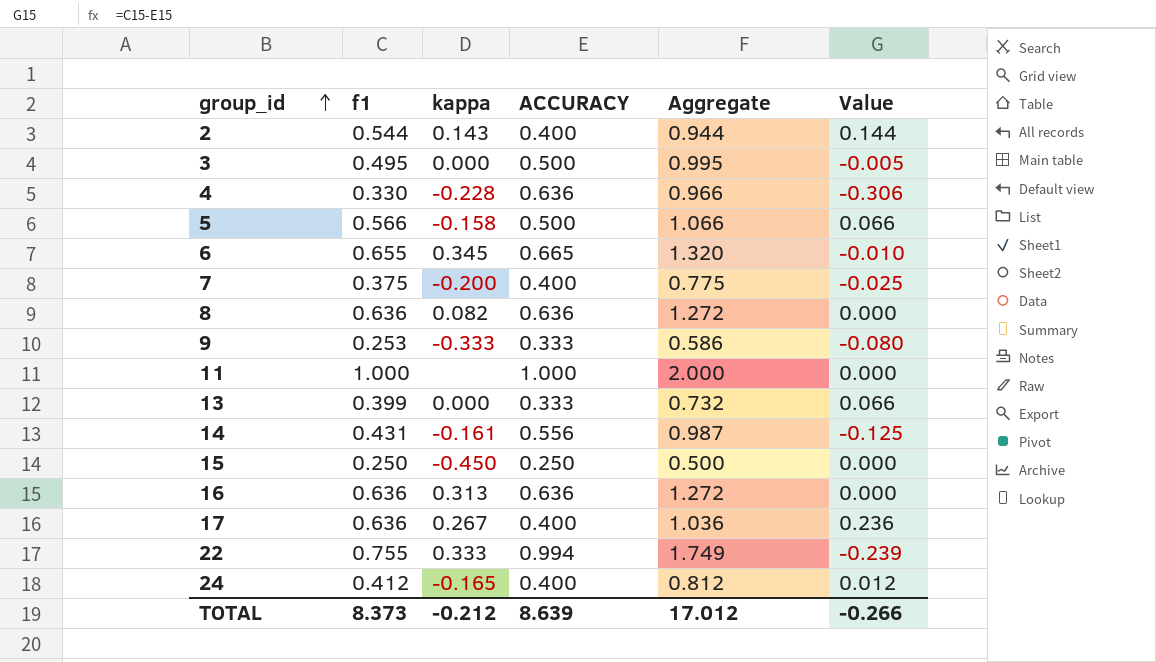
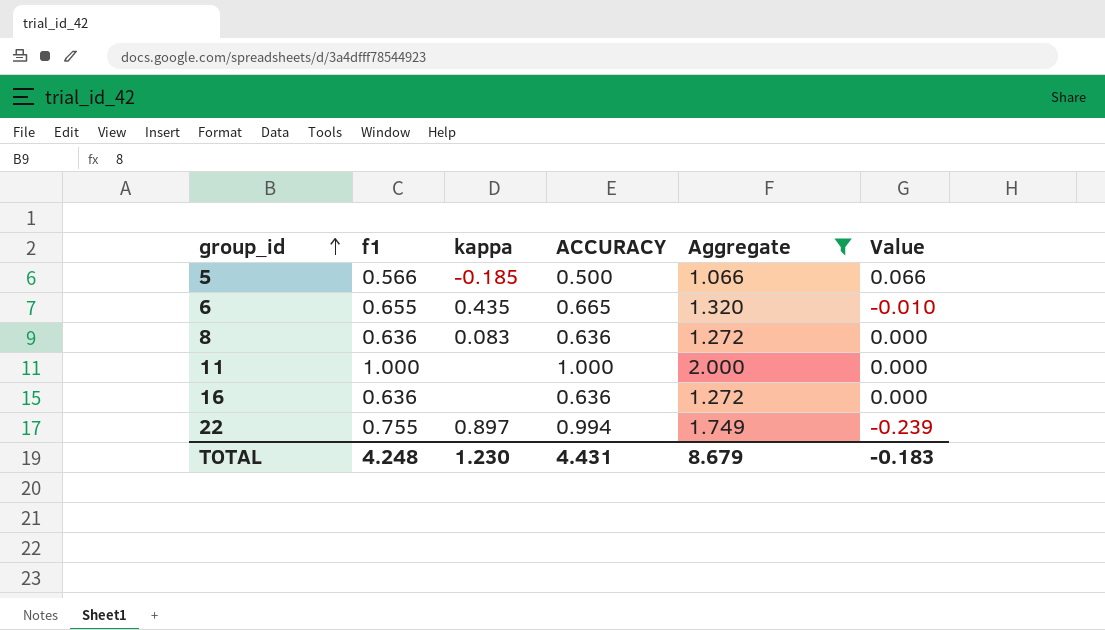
filter: none -> Aggregate >= 1.066
5 | kappa: -0.158 -> -0.185
6 | kappa: 0.345 -> 0.435
8 | kappa: 0.082 -> 0.083
16 | kappa: 0.313 -> none
22 | kappa: 0.333 -> 0.897
TOTAL | f1: 8.373 -> 4.248
TOTAL | kappa: -0.212 -> 1.230
TOTAL | ACCURACY: 8.639 -> 4.431
TOTAL | Aggregate: 17.012 -> 8.679
TOTAL | Value: -0.266 -> -0.183

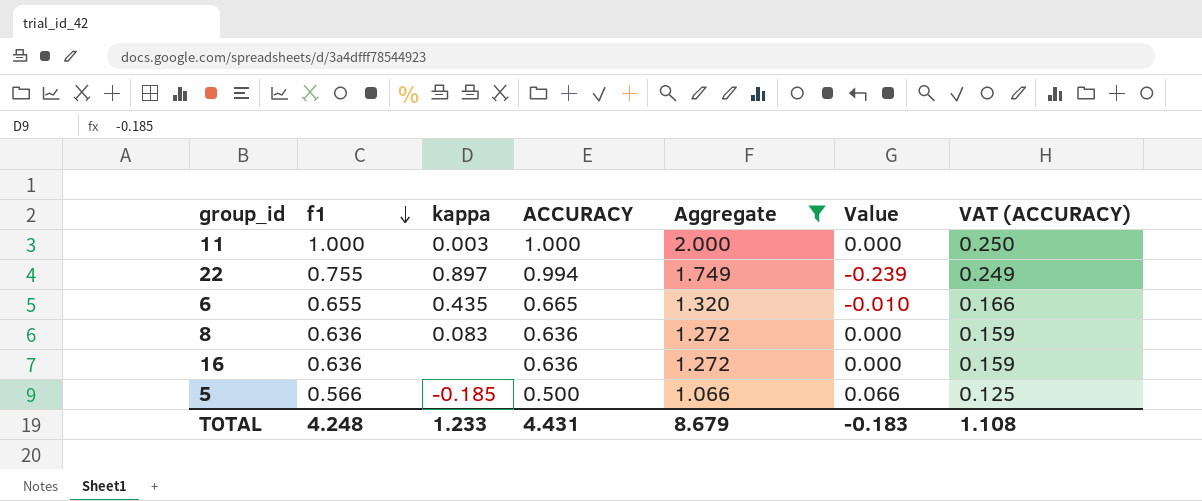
row order: group_id ascending -> f1 descending
column VAT (ACCURACY) | formula: none -> [ACCURACY] * 0.25
11 | kappa: none -> 0.003
TOTAL | kappa: 1.230 -> 1.233

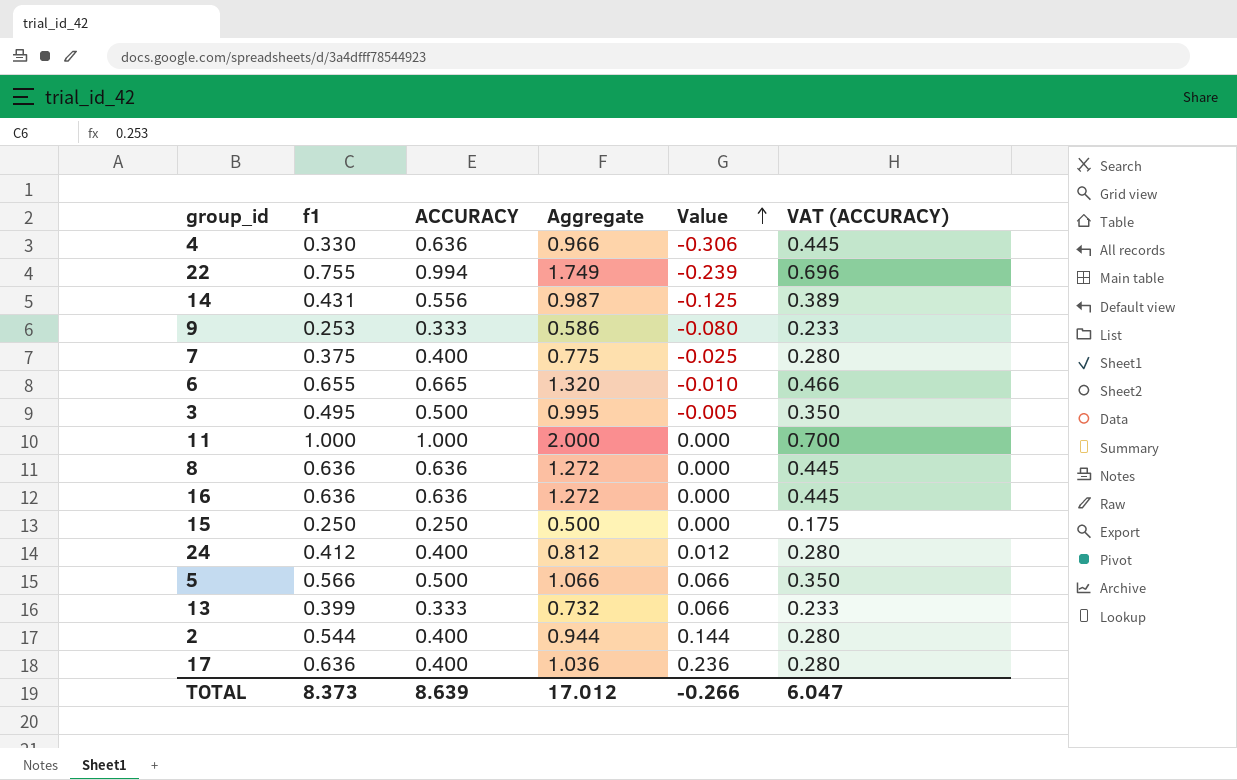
filter: Aggregate >= 1.066 -> none
row order: f1 descending -> Value ascending
column kappa | position: 3 -> none
column VAT (ACCURACY) | formula: [ACCURACY] * 0.25 -> [ACCURACY] * 0.7
TOTAL | f1: 4.248 -> 8.373
TOTAL | ACCURACY: 4.431 -> 8.639
TOTAL | Aggregate: 8.679 -> 17.012
TOTAL | Value: -0.183 -> -0.266
TOTAL | VAT (ACCURACY): 1.108 -> 6.047

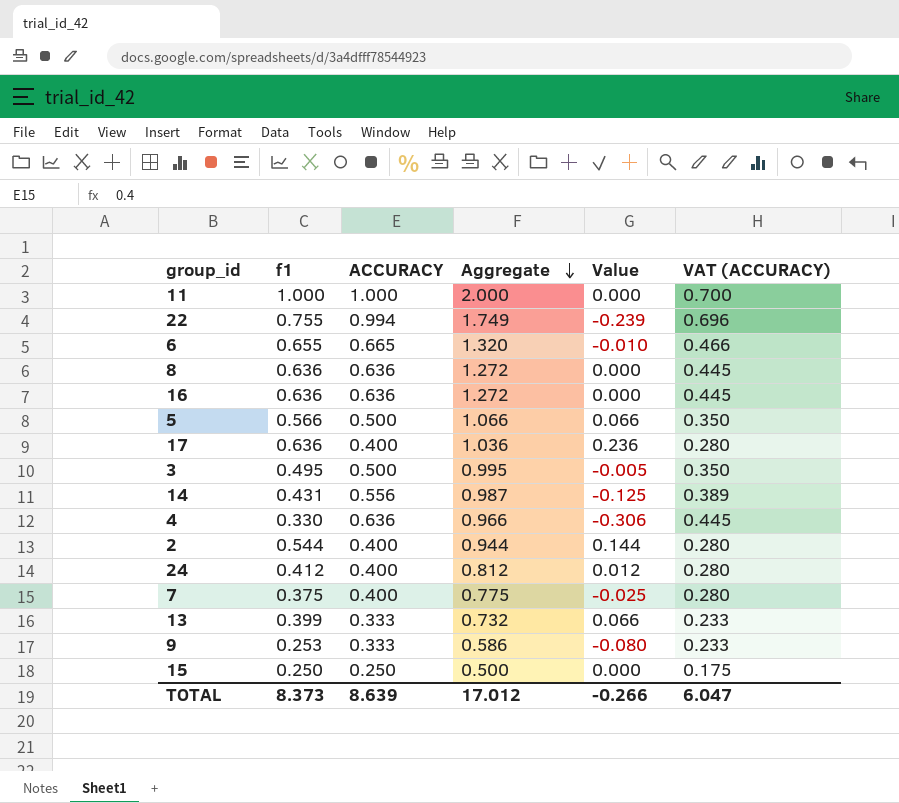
row order: Value ascending -> Aggregate descending

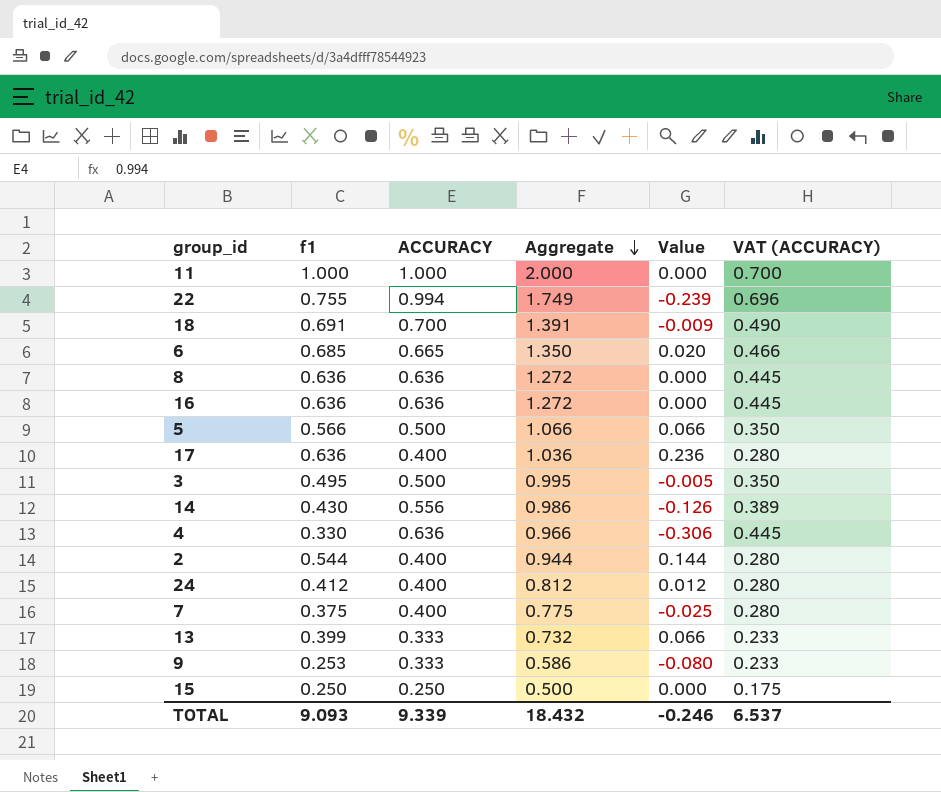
row 18: none -> 0.691 | 0.700 | 1.391 | -0.009 | 0.490
6 | f1: 0.655 -> 0.685
6 | Aggregate: 1.320 -> 1.350
6 | Value: -0.010 -> 0.020
14 | f1: 0.431 -> 0.430
14 | Aggregate: 0.987 -> 0.986
14 | Value: -0.125 -> -0.126
TOTAL | f1: 8.373 -> 9.093
TOTAL | ACCURACY: 8.639 -> 9.339
TOTAL | Aggregate: 17.012 -> 18.432
TOTAL | Value: -0.266 -> -0.246
TOTAL | VAT (ACCURACY): 6.047 -> 6.537

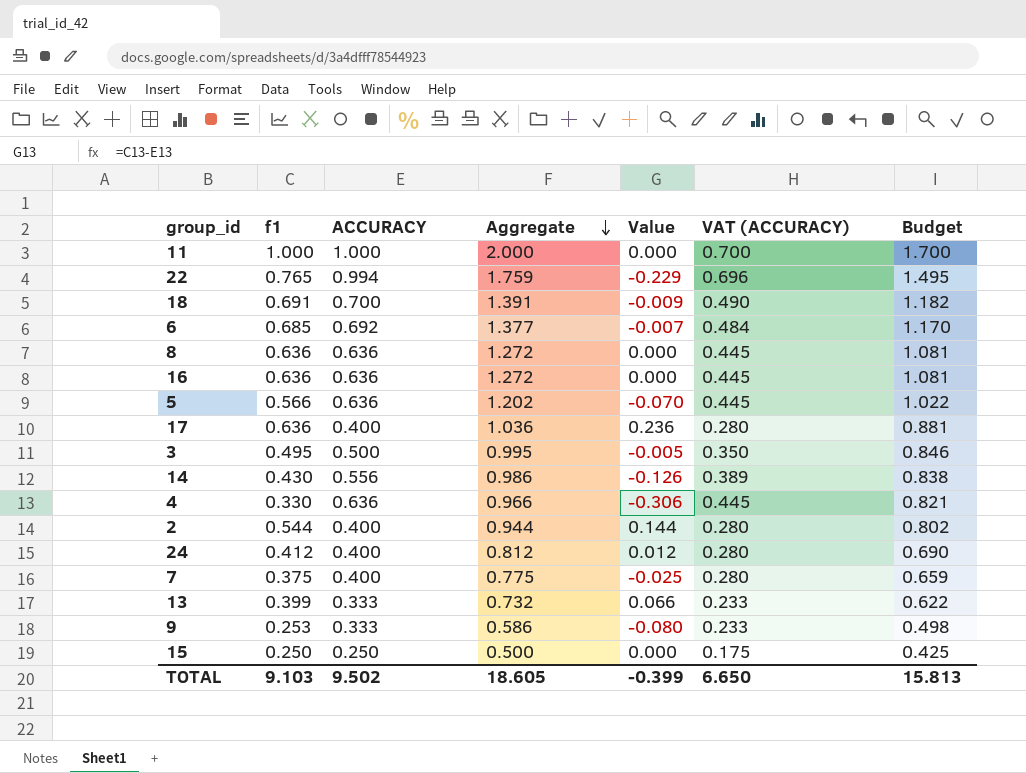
column Budget | formula: none -> [Aggregate] * 0.85
22 | f1: 0.755 -> 0.765
22 | Aggregate: 1.749 -> 1.759
22 | Value: -0.239 -> -0.229
6 | ACCURACY: 0.665 -> 0.692
6 | Aggregate: 1.350 -> 1.377
6 | Value: 0.020 -> -0.007
6 | VAT (ACCURACY): 0.466 -> 0.484
5 | ACCURACY: 0.500 -> 0.636
5 | Aggregate: 1.066 -> 1.202
5 | Value: 0.066 -> -0.070
5 | VAT (ACCURACY): 0.350 -> 0.445
TOTAL | f1: 9.093 -> 9.103
TOTAL | ACCURACY: 9.339 -> 9.502
TOTAL | Aggregate: 18.432 -> 18.605
TOTAL | Value: -0.246 -> -0.399
TOTAL | VAT (ACCURACY): 6.537 -> 6.650

